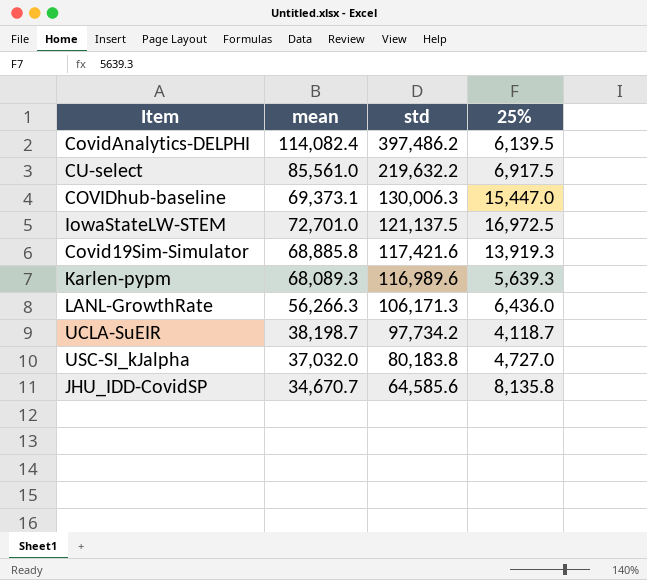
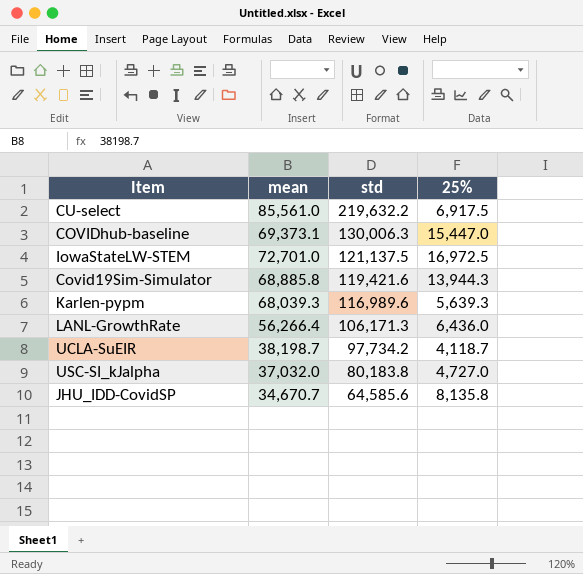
row CovidAnalytics-DELPHI: 114,082.4 | 397,486.2 | 6,139.5 -> none
Covid19Sim-Simulator | std: 117,421.6 -> 119,421.6
Covid19Sim-Simulator | 25%: 13,919.3 -> 13,944.3
Karlen-pypm | mean: 68,089.3 -> 68,039.3
LANL-GrowthRate | mean: 56,266.3 -> 56,266.4

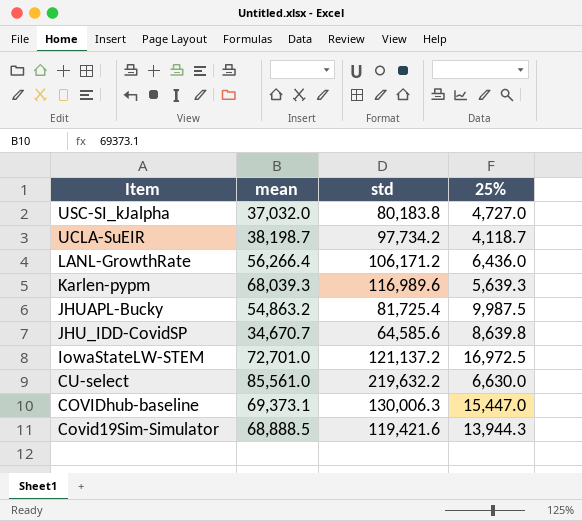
row order: std descending -> Item descending
LANL-GrowthRate | std: 106,171.3 -> 106,171.2
row JHUAPL-Bucky: none -> 54,863.2 | 81,725.4 | 9,987.5
JHU_IDD-CovidSP | 25%: 8,135.8 -> 8,639.8
IowaStateLW-STEM | std: 121,137.5 -> 121,137.2
CU-select | 25%: 6,917.5 -> 6,630.0
Covid19Sim-Simulator | mean: 68,885.8 -> 68,888.5

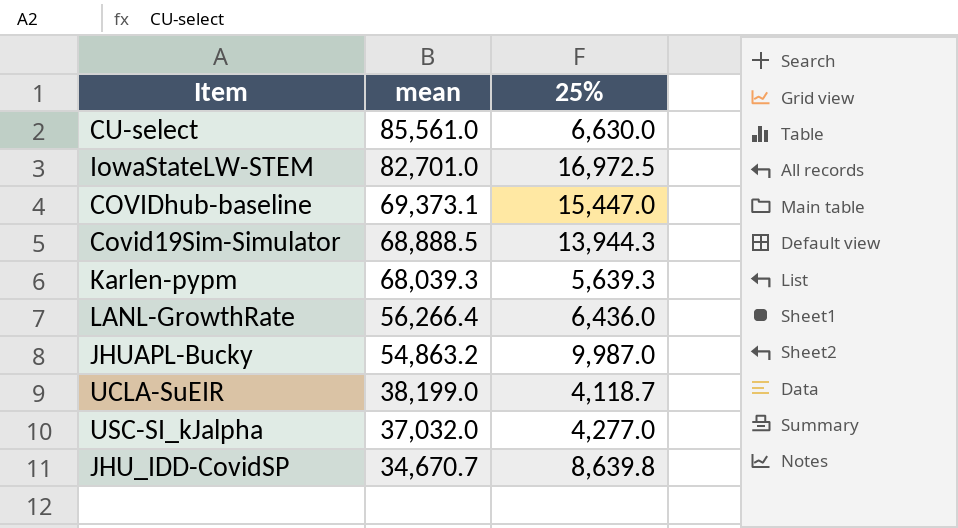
row order: Item descending -> mean descending
column std | position: 3 -> none
IowaStateLW-STEM | mean: 72,701.0 -> 82,701.0
JHUAPL-Bucky | 25%: 9,987.5 -> 9,987.0
UCLA-SuEIR | mean: 38,198.7 -> 38,199.0
USC-SI_kJalpha | 25%: 4,727.0 -> 4,277.0

